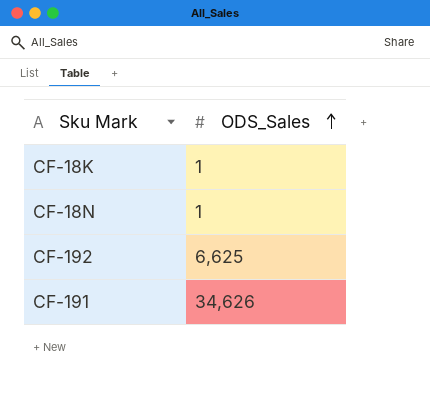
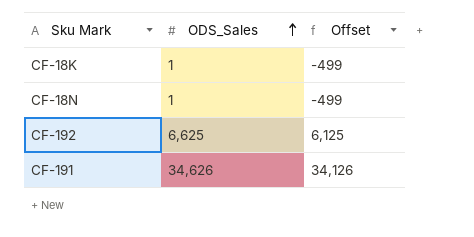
column Offset | formula: none -> [ODS_Sales] - 500

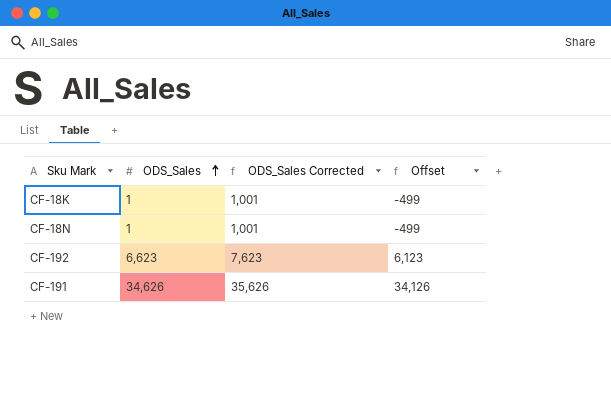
column ODS_Sales Corrected | formula: none -> [ODS_Sales] + 1000
CF-192 | ODS_Sales: 6,625 -> 6,623
CF-192 | Offset: 6,125 -> 6,123

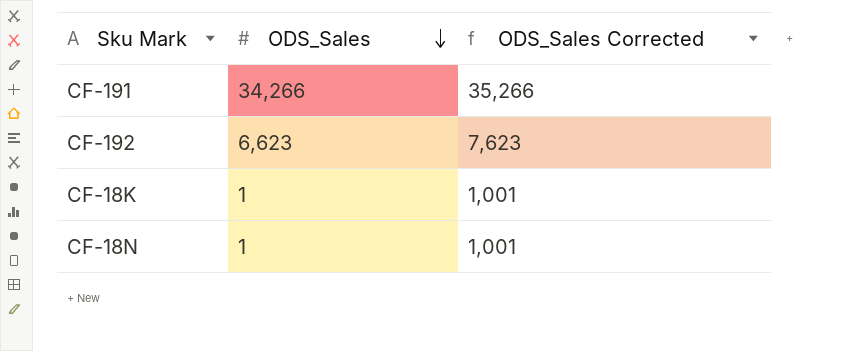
row order: ODS_Sales ascending -> ODS_Sales descending
column Offset | formula: [ODS_Sales] - 500 -> none
CF-191 | ODS_Sales: 34,626 -> 34,266
CF-191 | ODS_Sales Corrected: 35,626 -> 35,266

